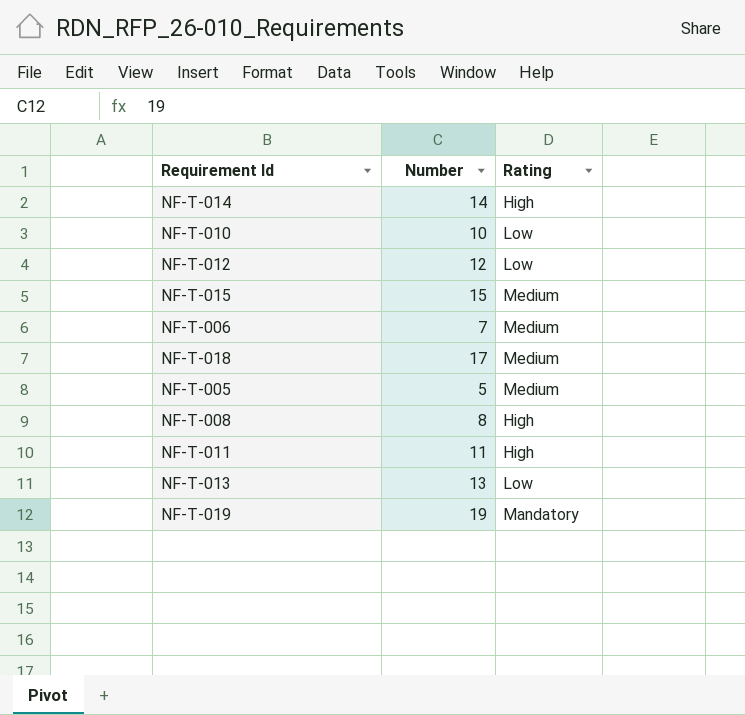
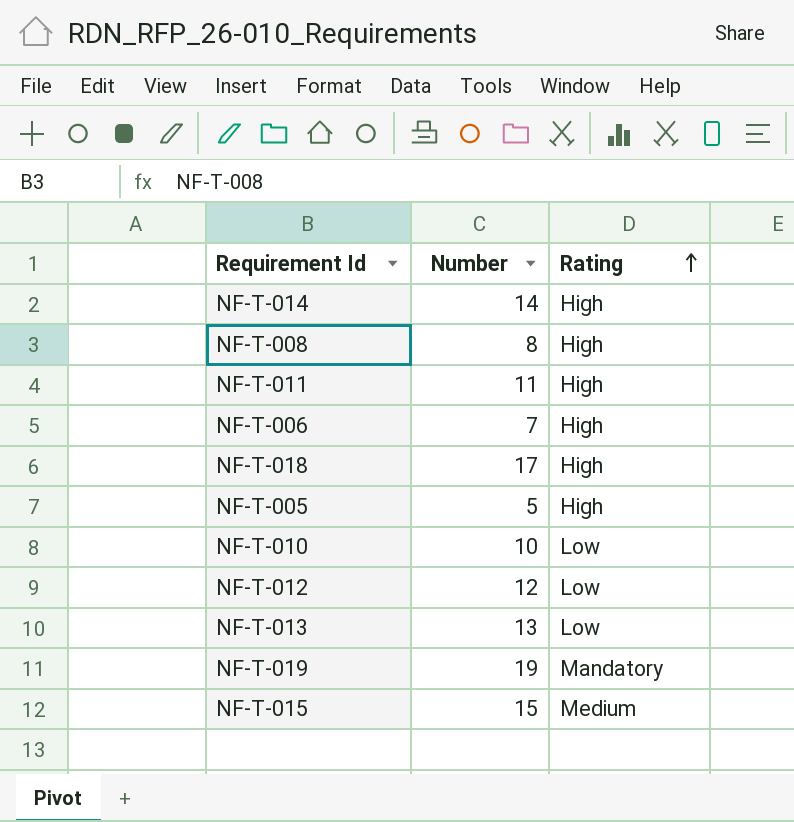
row order: none -> Rating ascending
NF-T-006 | Rating: Medium -> High
NF-T-018 | Rating: Medium -> High
NF-T-005 | Rating: Medium -> High

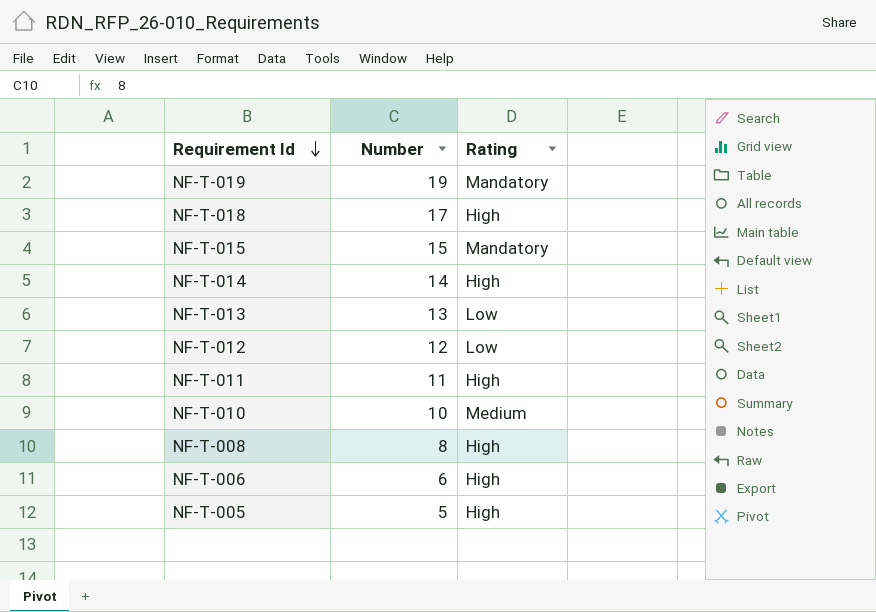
row order: Rating ascending -> Requirement Id descending
NF-T-015 | Rating: Medium -> Mandatory
NF-T-010 | Rating: Low -> Medium
NF-T-006 | Number: 7 -> 6

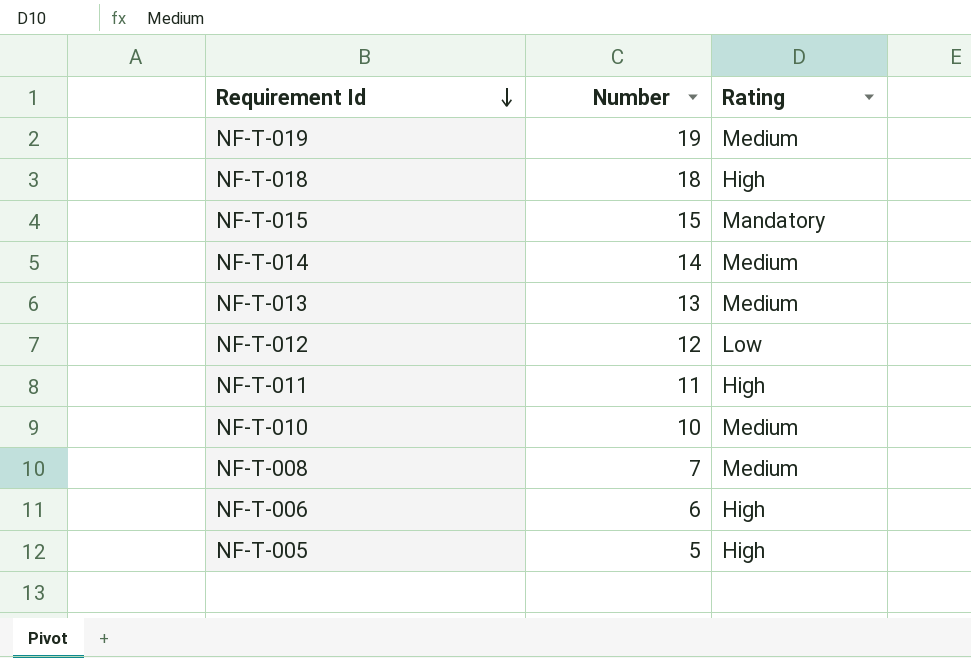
NF-T-019 | Rating: Mandatory -> Medium
NF-T-018 | Number: 17 -> 18
NF-T-014 | Rating: High -> Medium
NF-T-013 | Rating: Low -> Medium
NF-T-008 | Number: 8 -> 7
NF-T-008 | Rating: High -> Medium

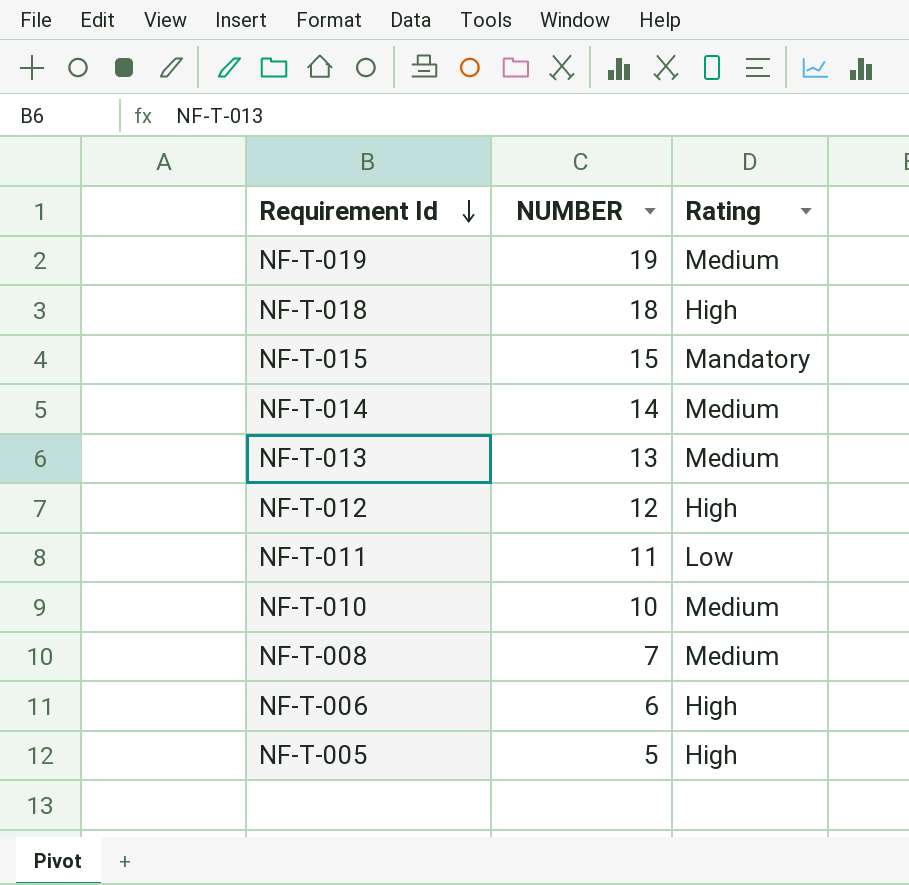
column name: Number -> NUMBER
NF-T-012 | Rating: Low -> High
NF-T-011 | Rating: High -> Low

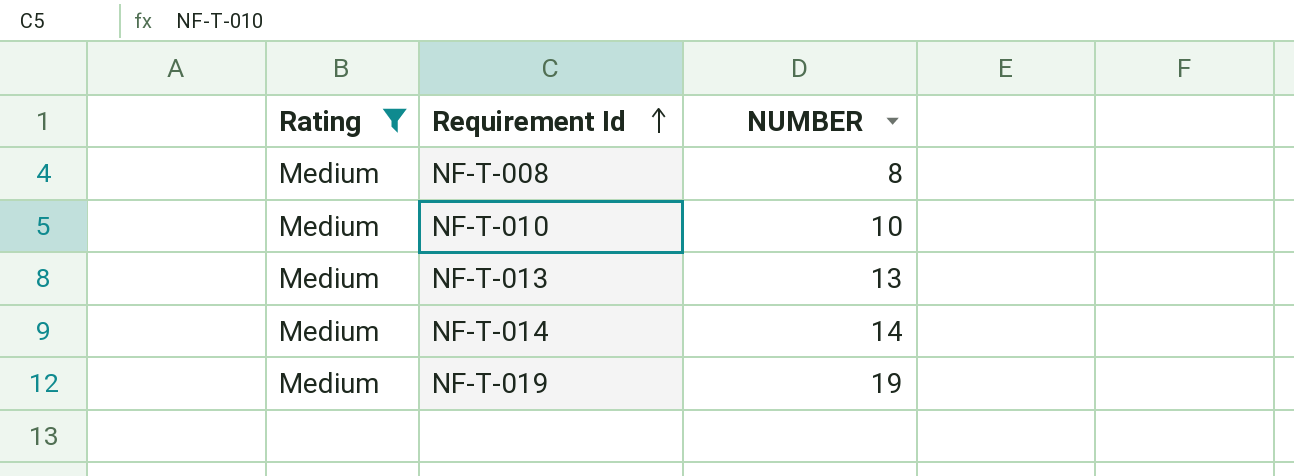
filter: none -> Rating = Medium
row order: Requirement Id descending -> Requirement Id ascending
column Rating | position: 3 -> 1
NF-T-008 | NUMBER: 7 -> 8

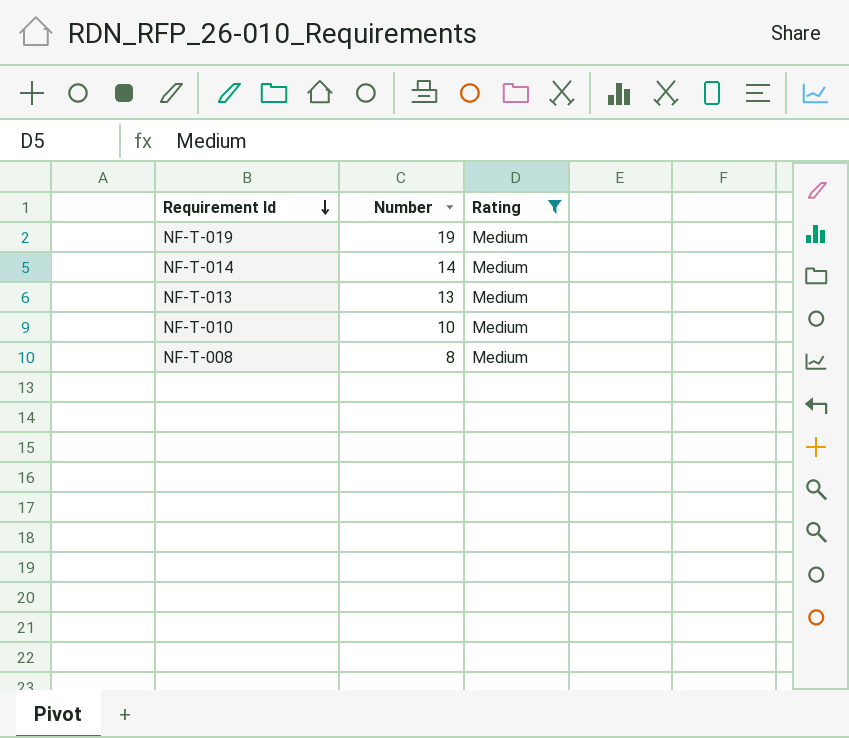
row order: Requirement Id ascending -> Requirement Id descending
column name: NUMBER -> Number
column Rating | position: 1 -> 3

